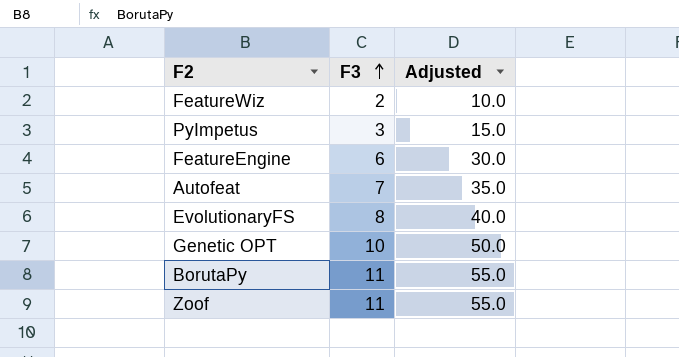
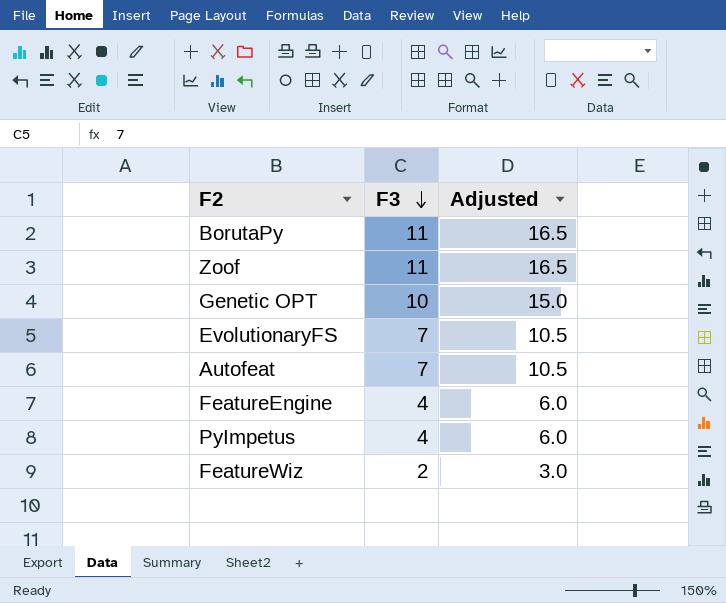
row order: F3 ascending -> F3 descending
column Adjusted | formula: [F3] * 5 -> [F3] * 1.5
EvolutionaryFS | F3: 8 -> 7
FeatureEngine | F3: 6 -> 4
PyImpetus | F3: 3 -> 4

